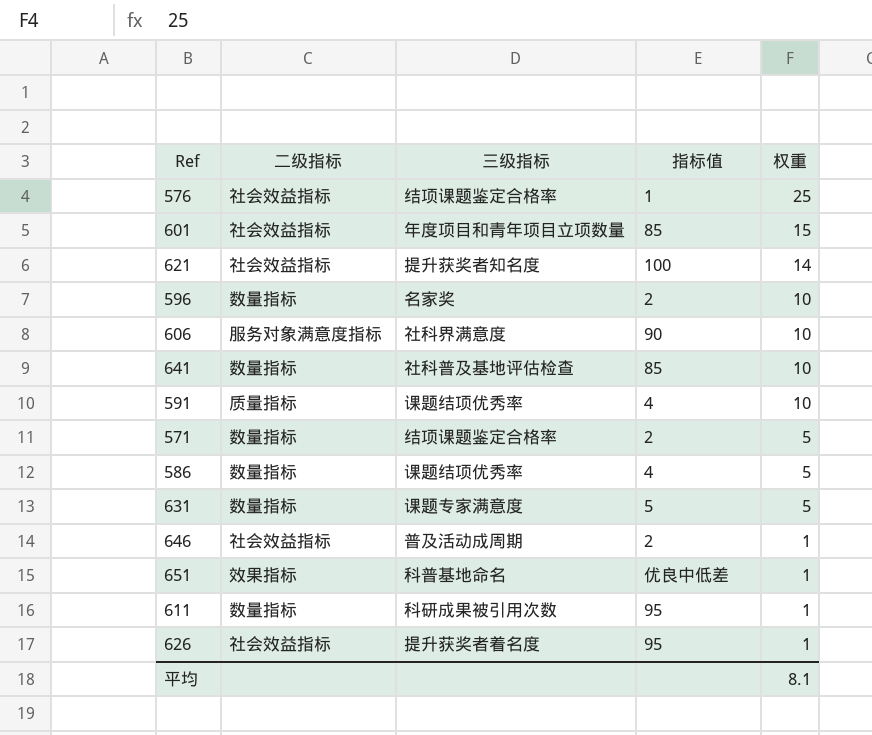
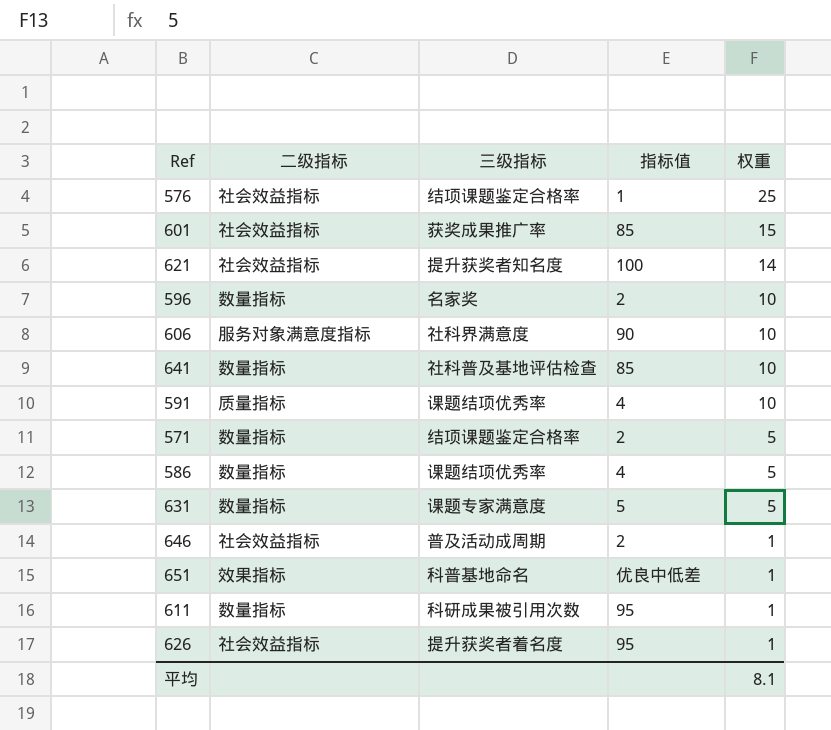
601 | 三级指标: 年度项目和青年项目立项数量 -> 获奖成果推广率

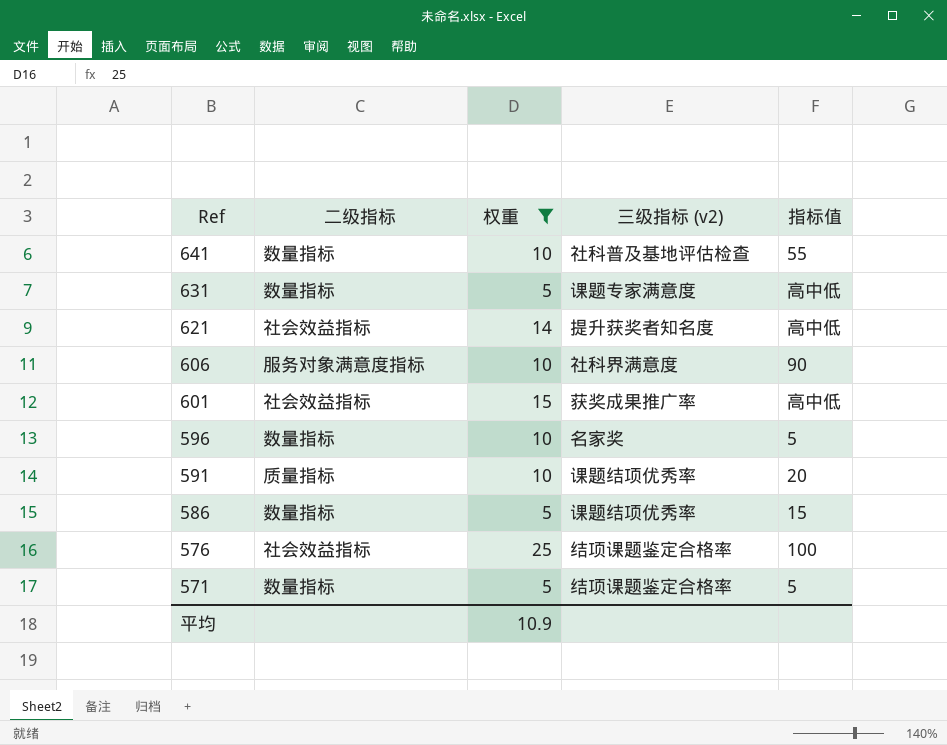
filter: none -> 权重 != 1
row order: 权重 descending -> Ref descending
column 权重 | position: 5 -> 3
column name: 三级指标 -> 三级指标 (v2)
641 | 指标值: 85 -> 55
631 | 指标值: 5 -> 高中低
621 | 指标值: 100 -> 高中低
601 | 指标值: 85 -> 高中低
596 | 指标值: 2 -> 5
591 | 指标值: 4 -> 20
586 | 指标值: 4 -> 15
576 | 指标值: 1 -> 100
571 | 指标值: 2 -> 5
平均 | 权重: 8.1 -> 10.9

